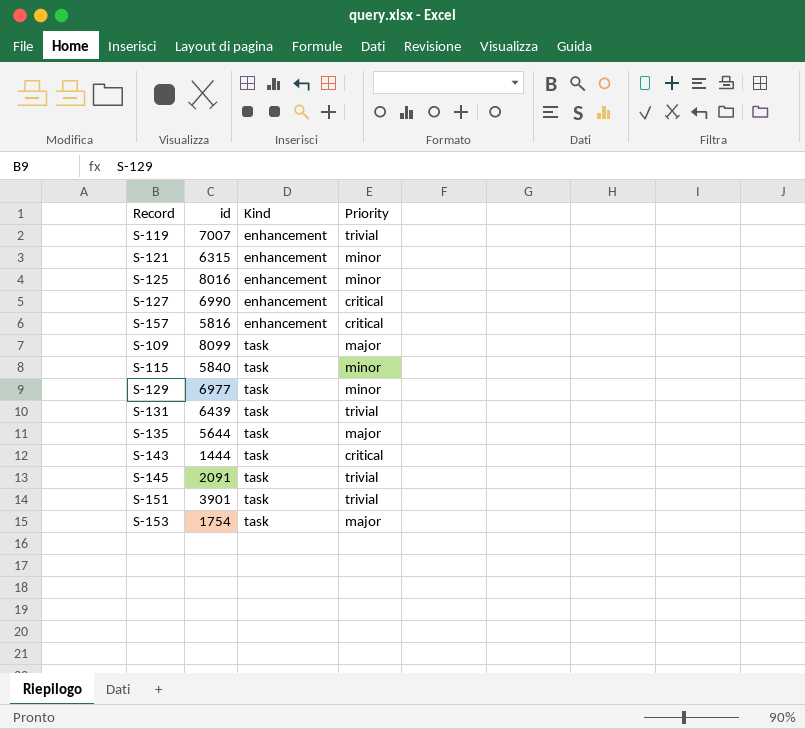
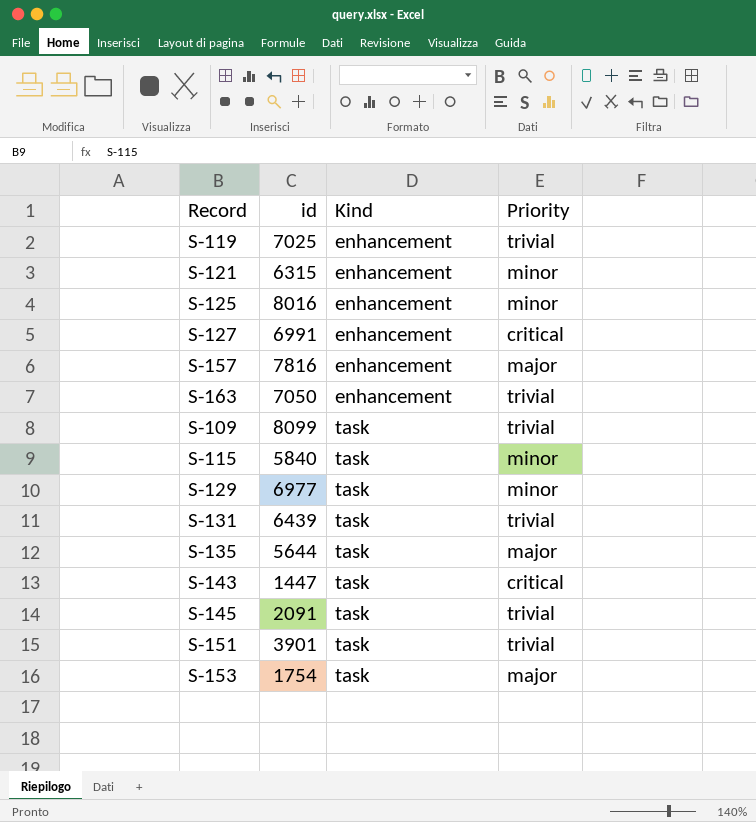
S-119 | id: 7007 -> 7025
S-127 | id: 6990 -> 6991
S-157 | id: 5816 -> 7816
S-157 | Priority: critical -> major
row S-163: none -> 7050 | enhancement | trivial
S-109 | Priority: major -> trivial
S-143 | id: 1444 -> 1447

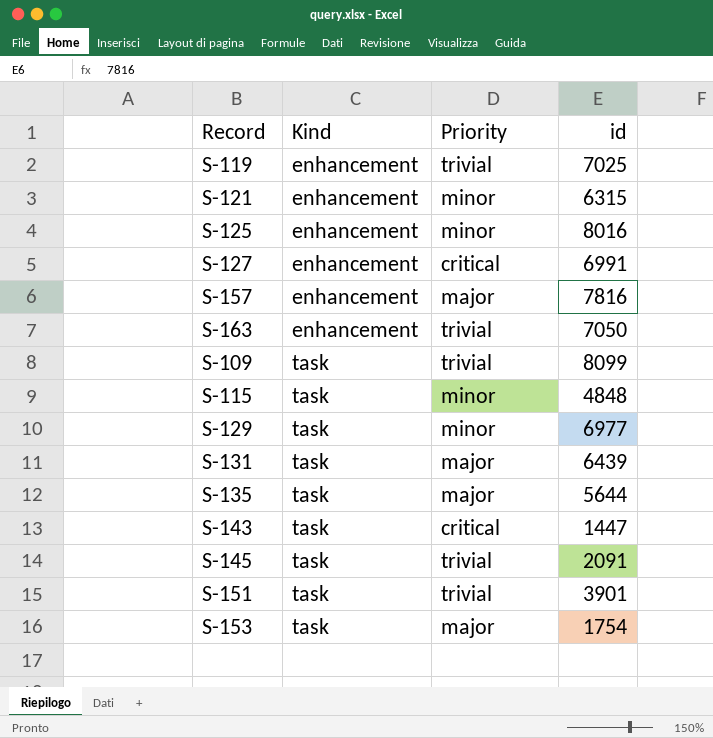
column id | position: 2 -> 4
S-115 | id: 5840 -> 4848
S-131 | Priority: trivial -> major

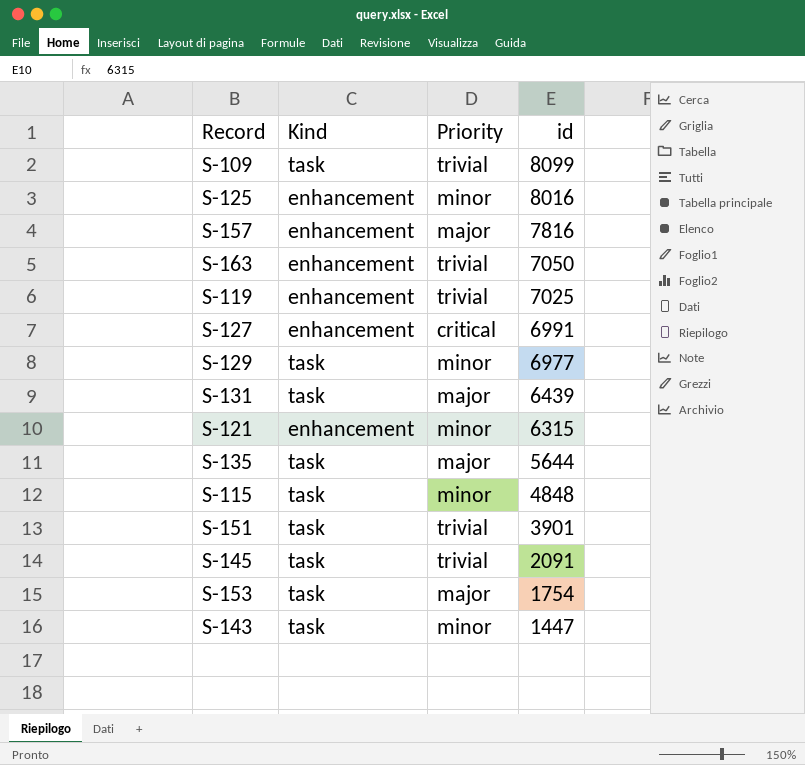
row order: Kind ascending -> id descending
S-143 | Priority: critical -> minor

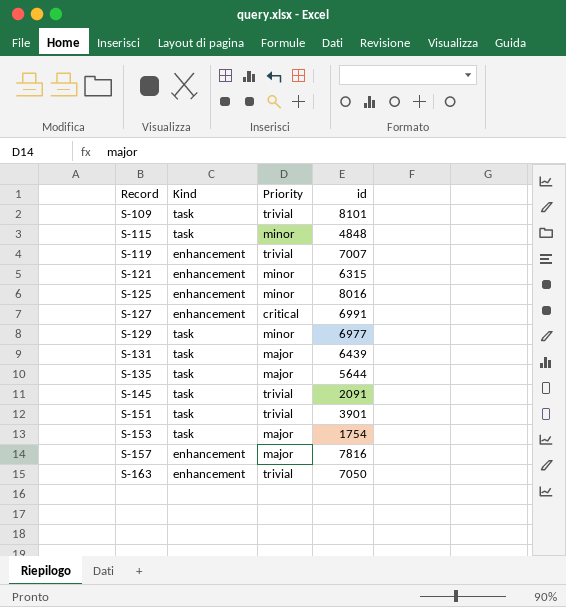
row order: id descending -> Record ascending
row S-143: task | minor | 1447 -> none
S-109 | id: 8099 -> 8101
S-119 | id: 7025 -> 7007

